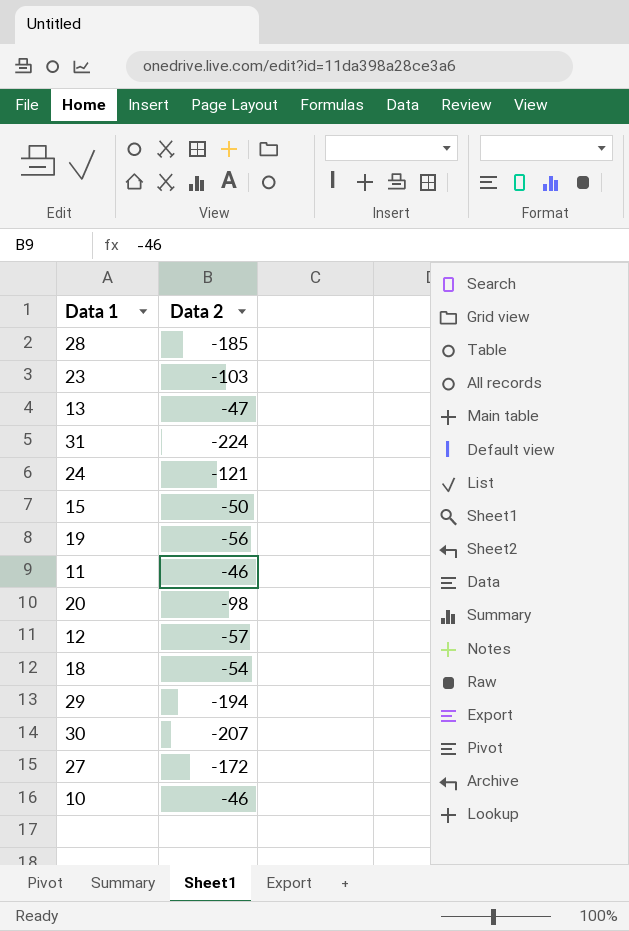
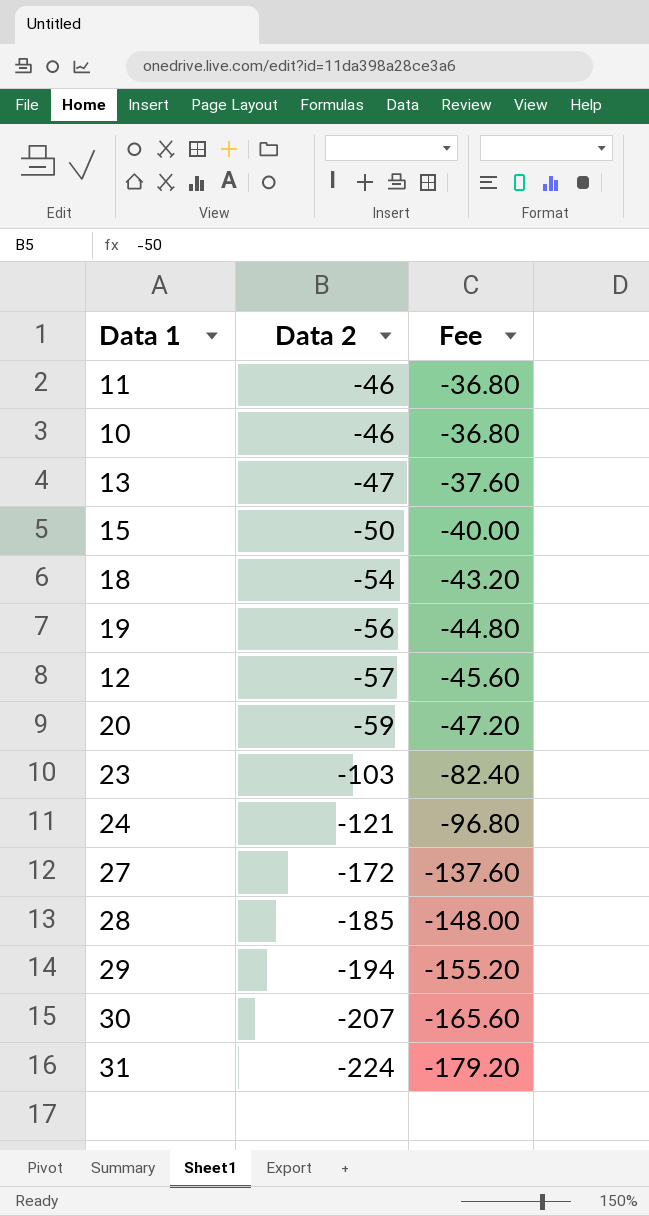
row order: none -> Data 2 descending
column Fee | formula: none -> [Data 2] * 0.8
20 | Data 2: -98 -> -59

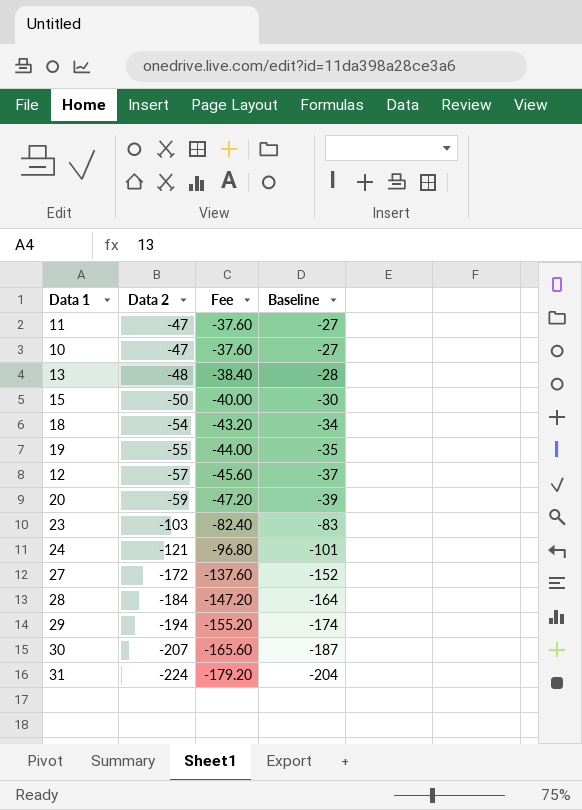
column Baseline | formula: none -> [Data 2] + 20
11 | Data 2: -46 -> -47
11 | Fee: -36.80 -> -37.60
10 | Data 2: -46 -> -47
10 | Fee: -36.80 -> -37.60
13 | Data 2: -47 -> -48
13 | Fee: -37.60 -> -38.40
19 | Data 2: -56 -> -55
19 | Fee: -44.80 -> -44.00
28 | Data 2: -185 -> -184
28 | Fee: -148.00 -> -147.20

